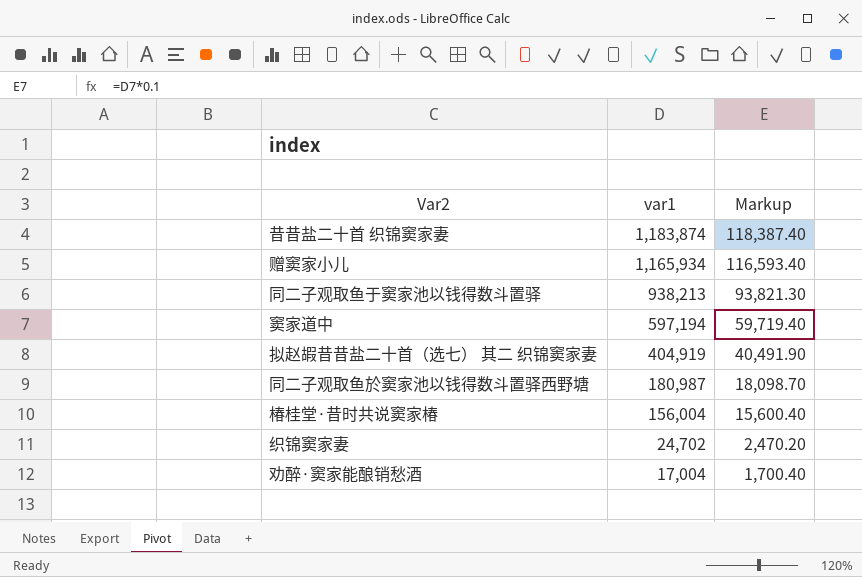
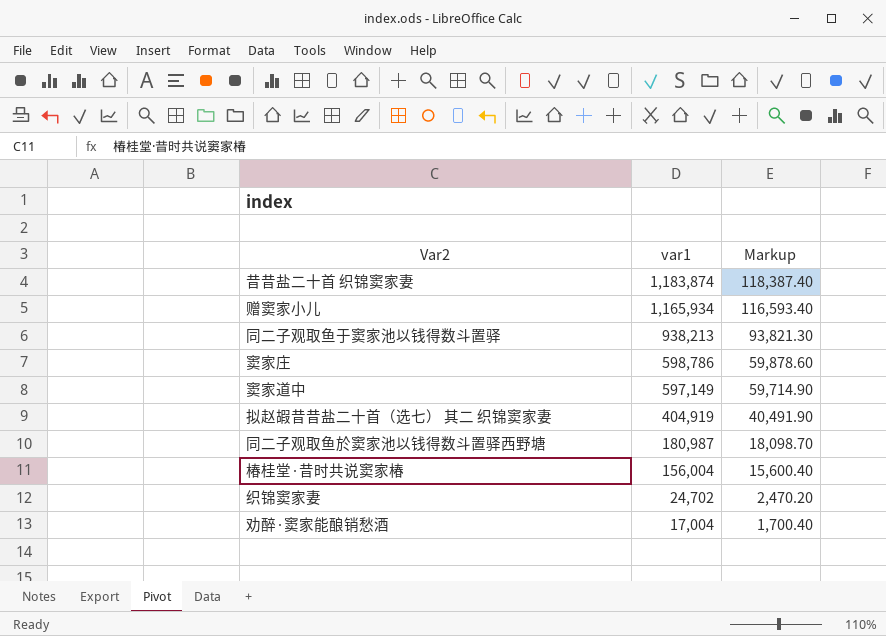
row 窦家庄: none -> 598,786 | 59,878.60
窦家道中 | var1: 597,194 -> 597,149
窦家道中 | Markup: 59,719.40 -> 59,714.90

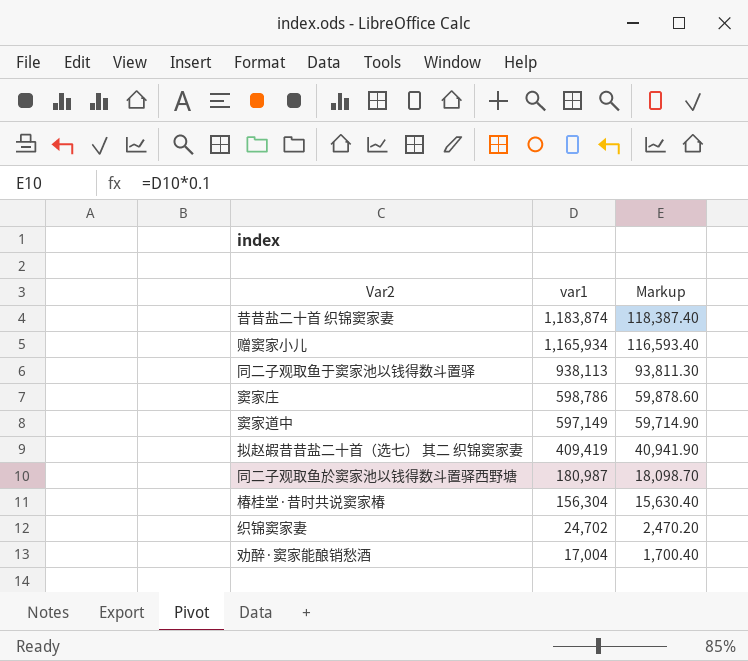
同二子观取鱼于窦家池以钱得数斗置驿 | var1: 938,213 -> 938,113
同二子观取鱼于窦家池以钱得数斗置驿 | Markup: 93,821.30 -> 93,811.30
拟赵嘏昔昔盐二十首（选七） 其二 织锦窦家妻 | var1: 404,919 -> 409,419
拟赵嘏昔昔盐二十首（选七） 其二 织锦窦家妻 | Markup: 40,491.90 -> 40,941.90
椿桂堂·昔时共说窦家椿 | var1: 156,004 -> 156,304
椿桂堂·昔时共说窦家椿 | Markup: 15,600.40 -> 15,630.40

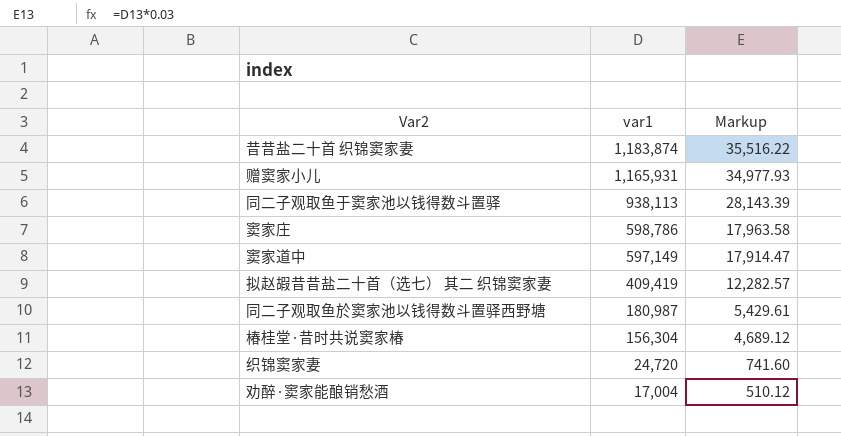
column Markup | formula: [var1] * 0.1 -> [var1] * 0.03
赠窦家小儿 | var1: 1,165,934 -> 1,165,931
织锦窦家妻 | var1: 24,702 -> 24,720

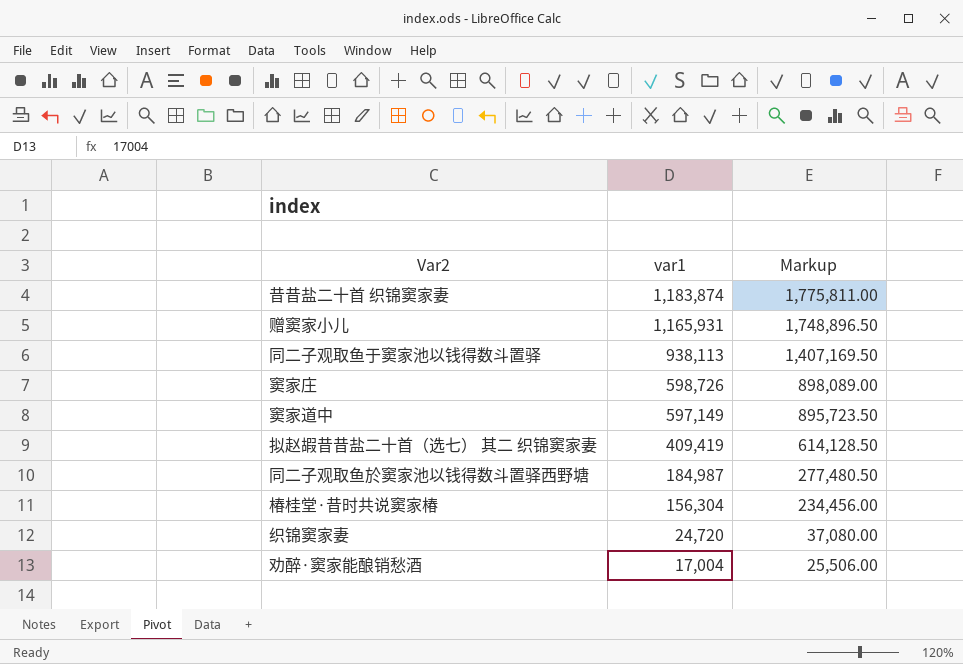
column Markup | formula: [var1] * 0.03 -> [var1] * 1.5
窦家庄 | var1: 598,786 -> 598,726
同二子观取鱼於窦家池以钱得数斗置驿西野塘 | var1: 180,987 -> 184,987

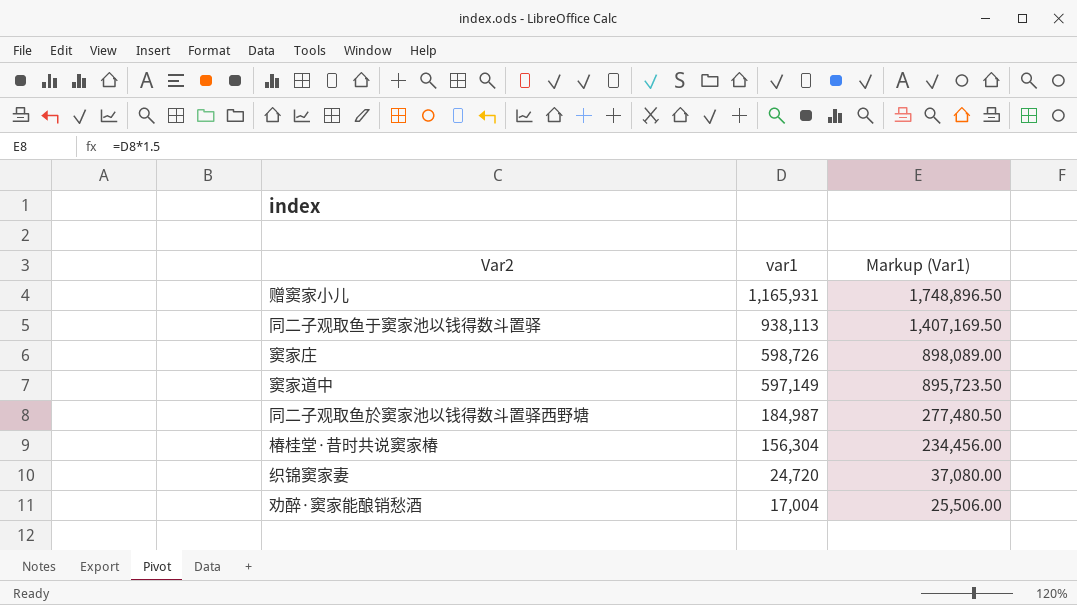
column name: Markup -> Markup (Var1)
row 昔昔盐二十首 织锦窦家妻: 1,183,874 | 1,775,811.00 -> none
row 拟赵嘏昔昔盐二十首（选七） 其二 织锦窦家妻: 409,419 | 614,128.50 -> none

